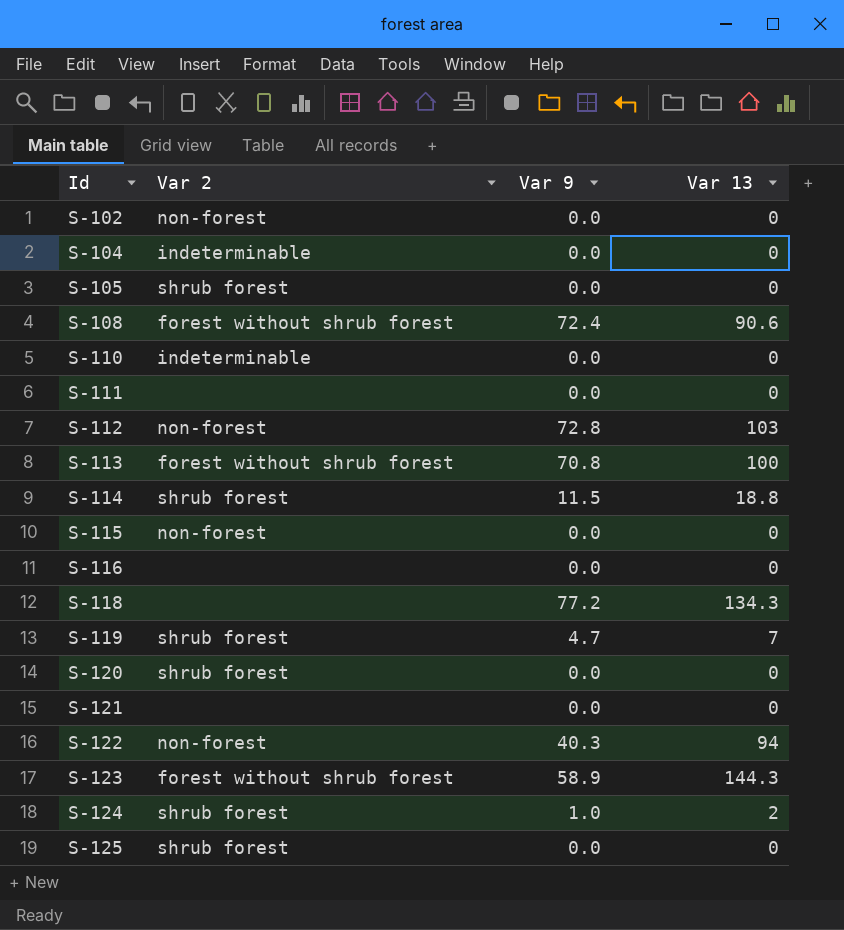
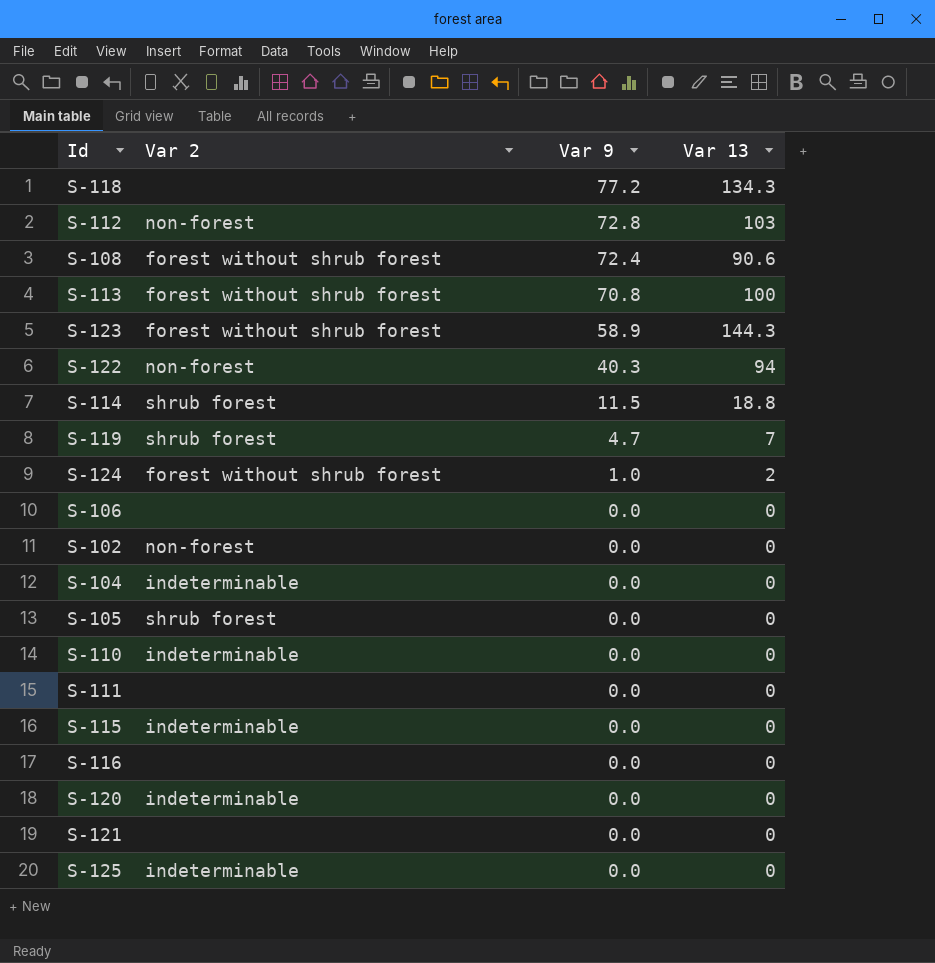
row order: Id ascending -> Var 9 descending
S-124 | Var 2: shrub forest -> forest without shrub forest
row S-106: none -> none | 0.0 | 0
S-115 | Var 2: non-forest -> indeterminable
S-120 | Var 2: shrub forest -> indeterminable
S-125 | Var 2: shrub forest -> indeterminable

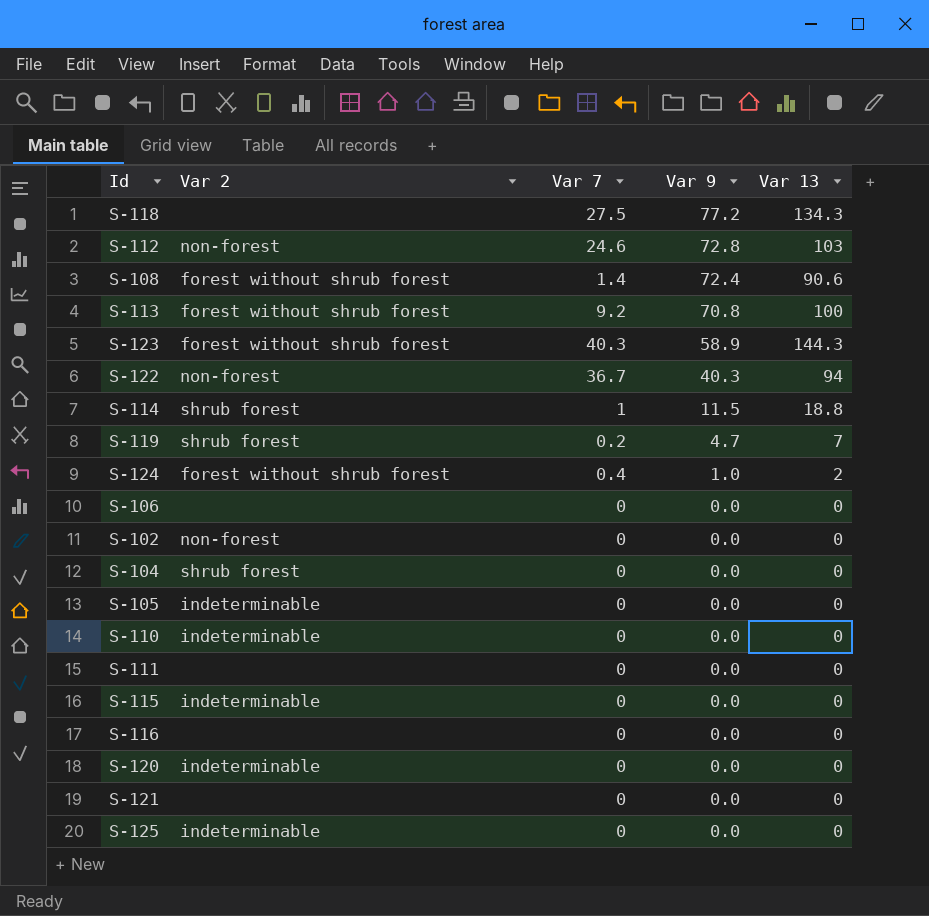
column Var 7 | position: none -> 3
S-104 | Var 2: indeterminable -> shrub forest
S-105 | Var 2: shrub forest -> indeterminable

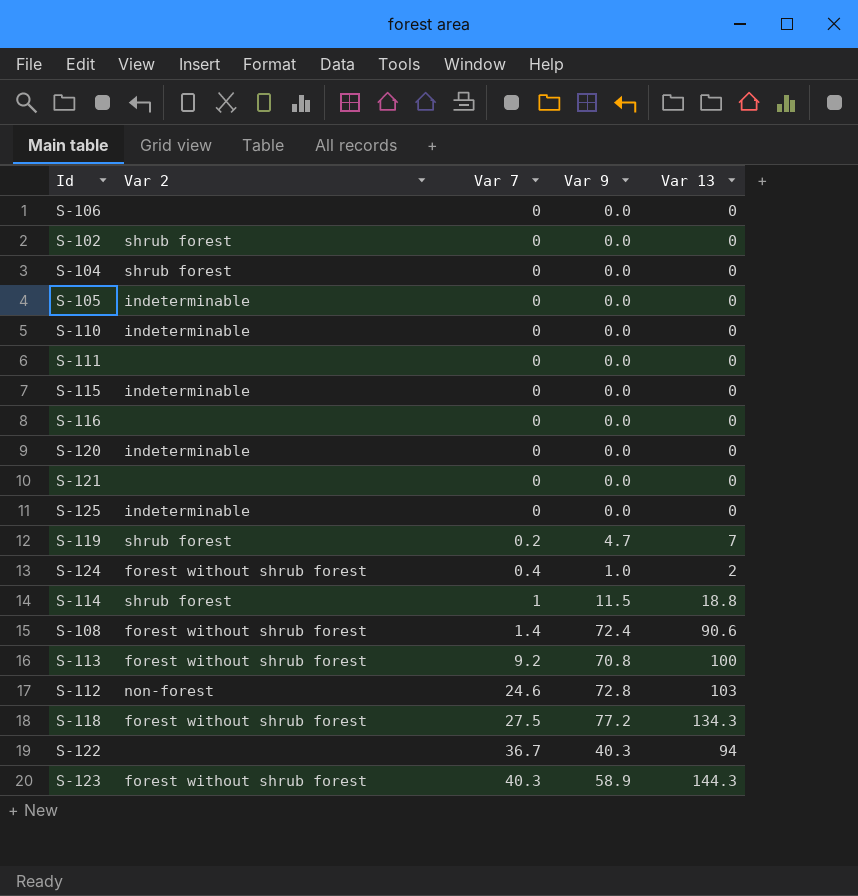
row order: Var 9 descending -> Var 7 ascending
S-102 | Var 2: non-forest -> shrub forest
S-118 | Var 2: none -> forest without shrub forest
S-122 | Var 2: non-forest -> none

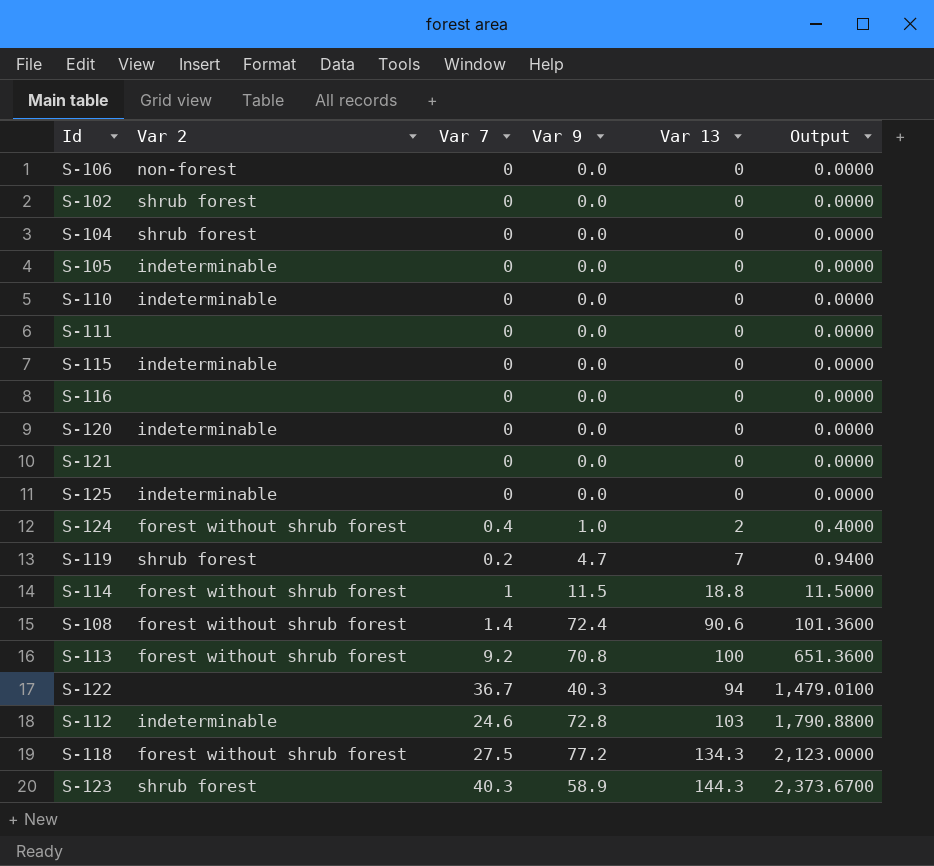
row order: Var 7 ascending -> Output ascending
column Output | formula: none -> [Var 7] * [Var 9]
S-106 | Var 2: none -> non-forest
S-114 | Var 2: shrub forest -> forest without shrub forest
S-112 | Var 2: non-forest -> indeterminable
S-123 | Var 2: forest without shrub forest -> shrub forest

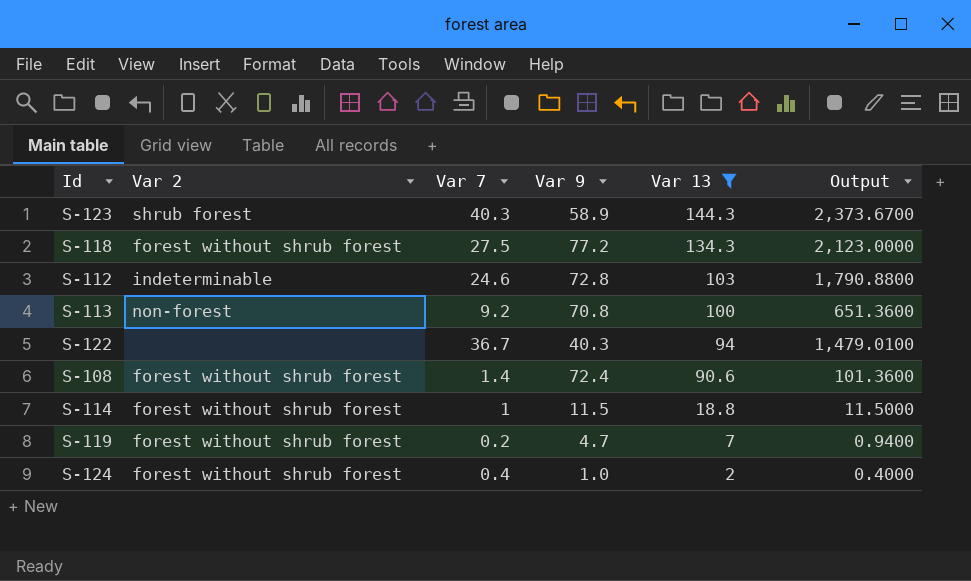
filter: none -> Var 13 != 0
row order: Output ascending -> Var 13 descending
S-113 | Var 2: forest without shrub forest -> non-forest
S-119 | Var 2: shrub forest -> forest without shrub forest

